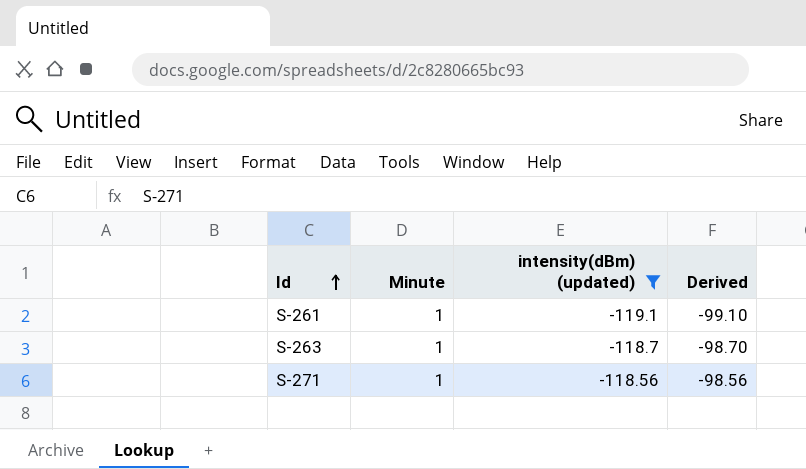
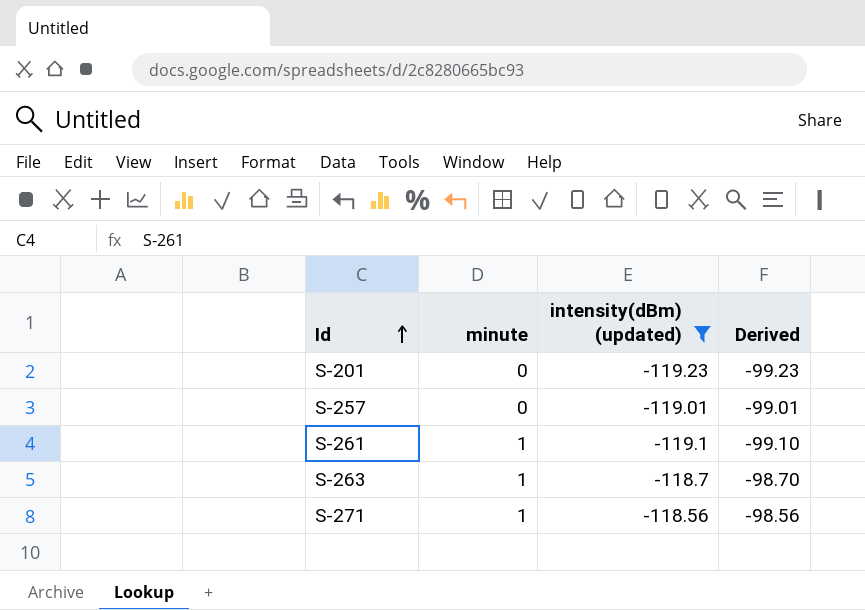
column name: Minute -> minute
row S-201: none -> 0 | -119.23 | -99.23
row S-257: none -> 0 | -119.01 | -99.01

